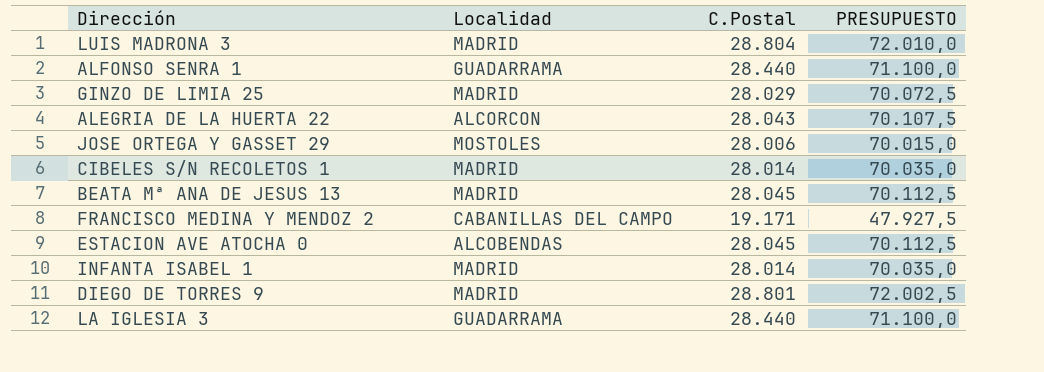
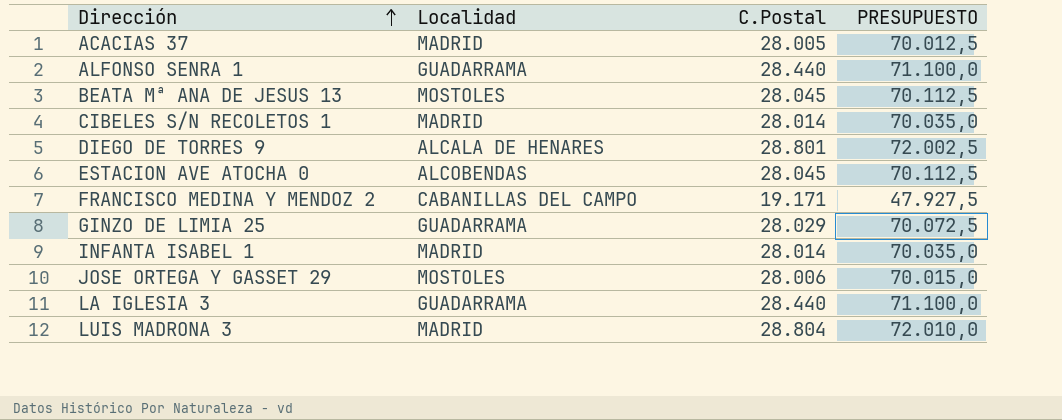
row order: none -> Dirección ascending
row ALEGRIA DE LA HUERTA 22: ALCORCON | 28.043 | 70.107,5 -> none
row ACACIAS 37: none -> MADRID | 28.005 | 70.012,5
BEATA Mª ANA DE JESUS 13 | Localidad: MADRID -> MOSTOLES
DIEGO DE TORRES 9 | Localidad: MADRID -> ALCALA DE HENARES
GINZO DE LIMIA 25 | Localidad: MADRID -> GUADARRAMA

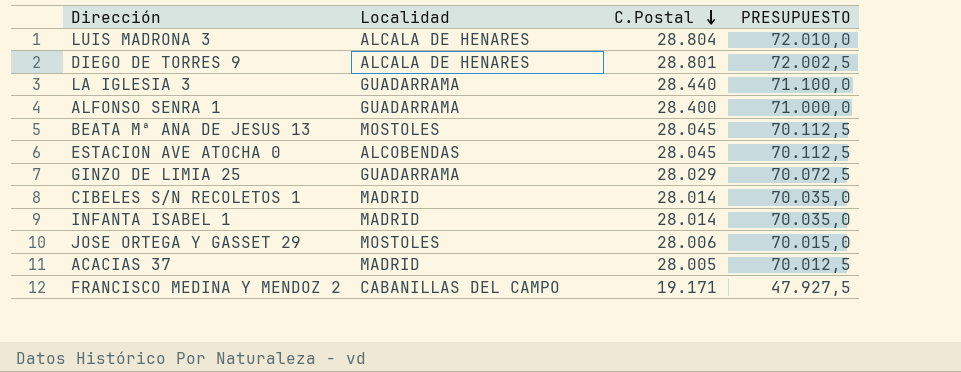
row order: Dirección ascending -> C.Postal descending
LUIS MADRONA 3 | Localidad: MADRID -> ALCALA DE HENARES
ALFONSO SENRA 1 | C.Postal: 28.440 -> 28.400
ALFONSO SENRA 1 | PRESUPUESTO: 71.100,0 -> 71.000,0

